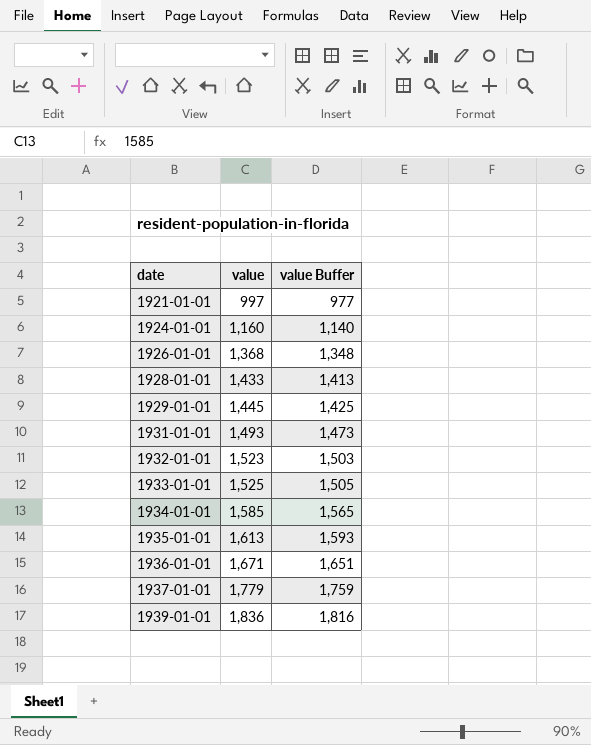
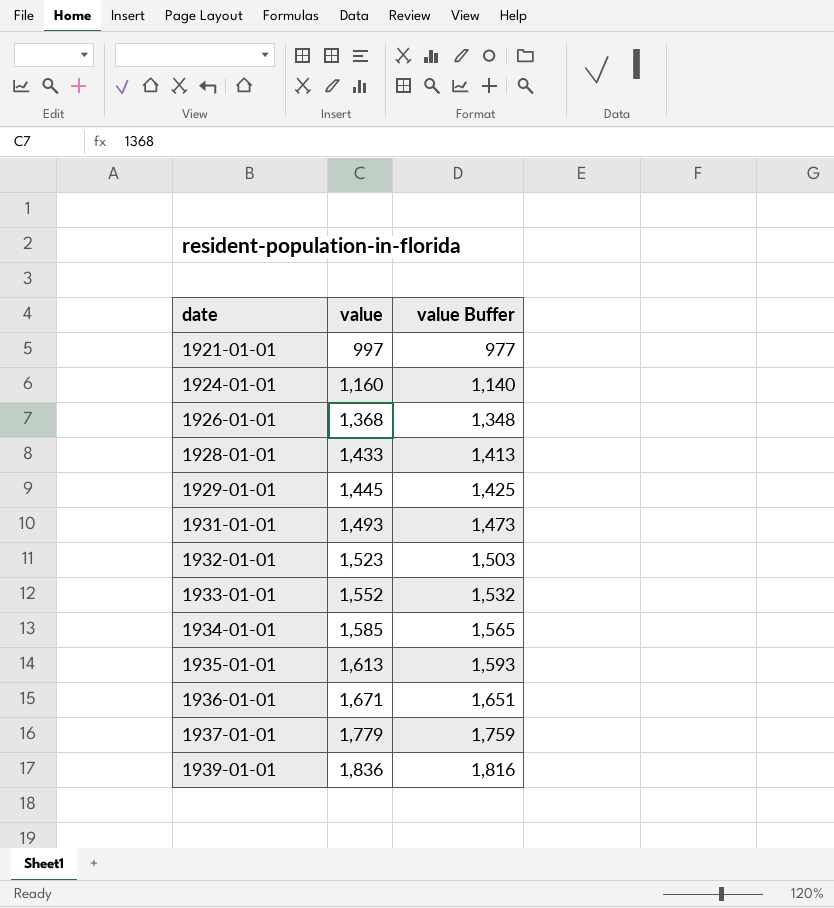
1933-01-01 | value: 1,525 -> 1,552
1933-01-01 | value Buffer: 1,505 -> 1,532

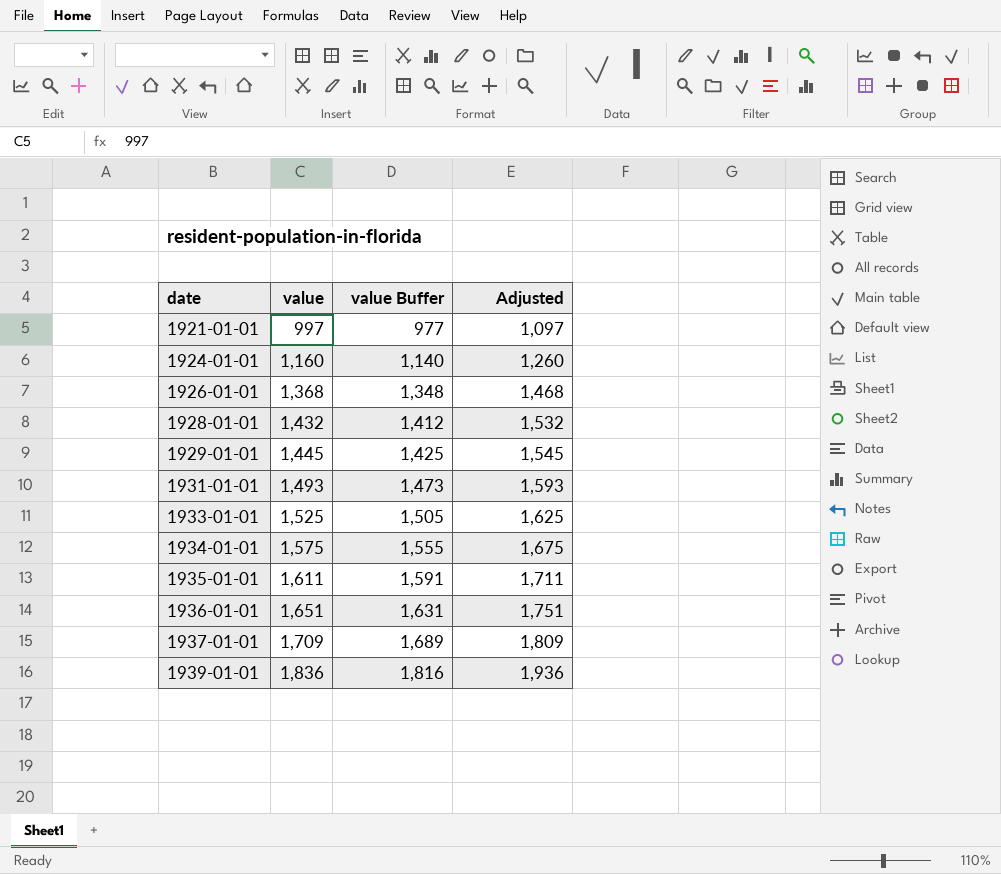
column Adjusted | formula: none -> [value] + 100
row 1932-01-01: 1,523 | 1,503 -> none
1928-01-01 | value: 1,433 -> 1,432
1928-01-01 | value Buffer: 1,413 -> 1,412
1933-01-01 | value: 1,552 -> 1,525
1933-01-01 | value Buffer: 1,532 -> 1,505
1934-01-01 | value: 1,585 -> 1,575
1934-01-01 | value Buffer: 1,565 -> 1,555
1935-01-01 | value: 1,613 -> 1,611
1935-01-01 | value Buffer: 1,593 -> 1,591
1936-01-01 | value: 1,671 -> 1,651
1936-01-01 | value Buffer: 1,651 -> 1,631
1937-01-01 | value: 1,779 -> 1,709
1937-01-01 | value Buffer: 1,759 -> 1,689

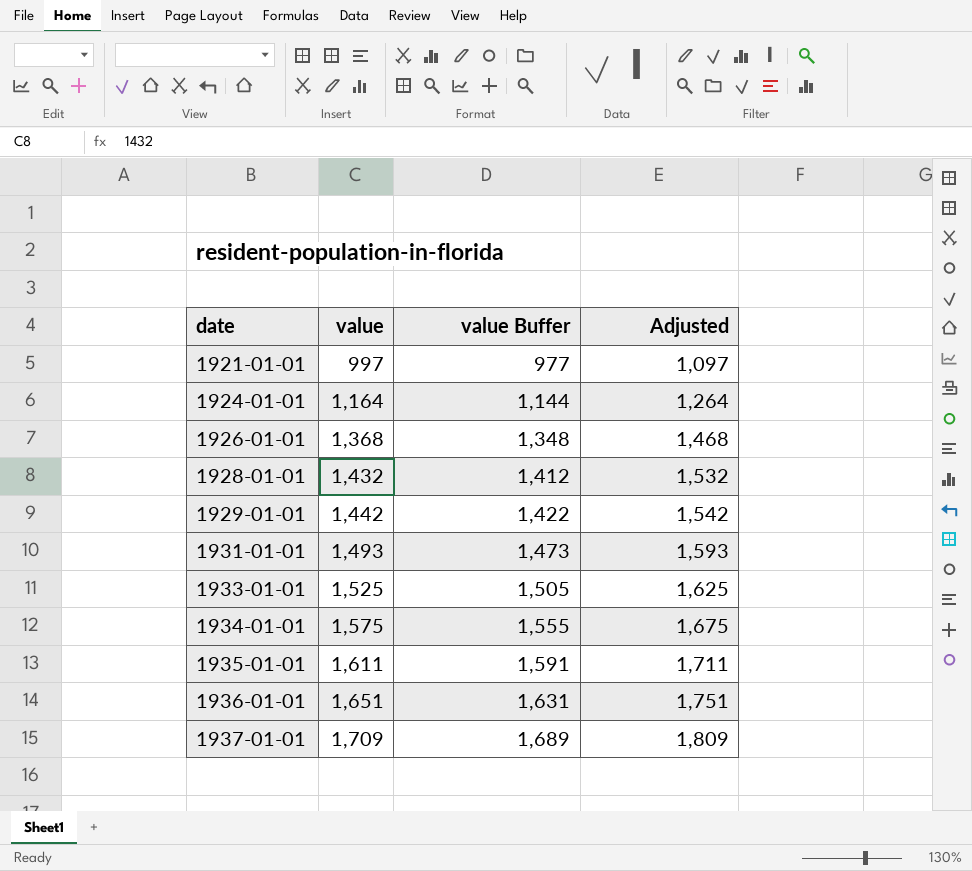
row 1939-01-01: 1,836 | 1,816 | 1,936 -> none
1924-01-01 | value: 1,160 -> 1,164
1924-01-01 | value Buffer: 1,140 -> 1,144
1924-01-01 | Adjusted: 1,260 -> 1,264
1929-01-01 | value: 1,445 -> 1,442
1929-01-01 | value Buffer: 1,425 -> 1,422
1929-01-01 | Adjusted: 1,545 -> 1,542

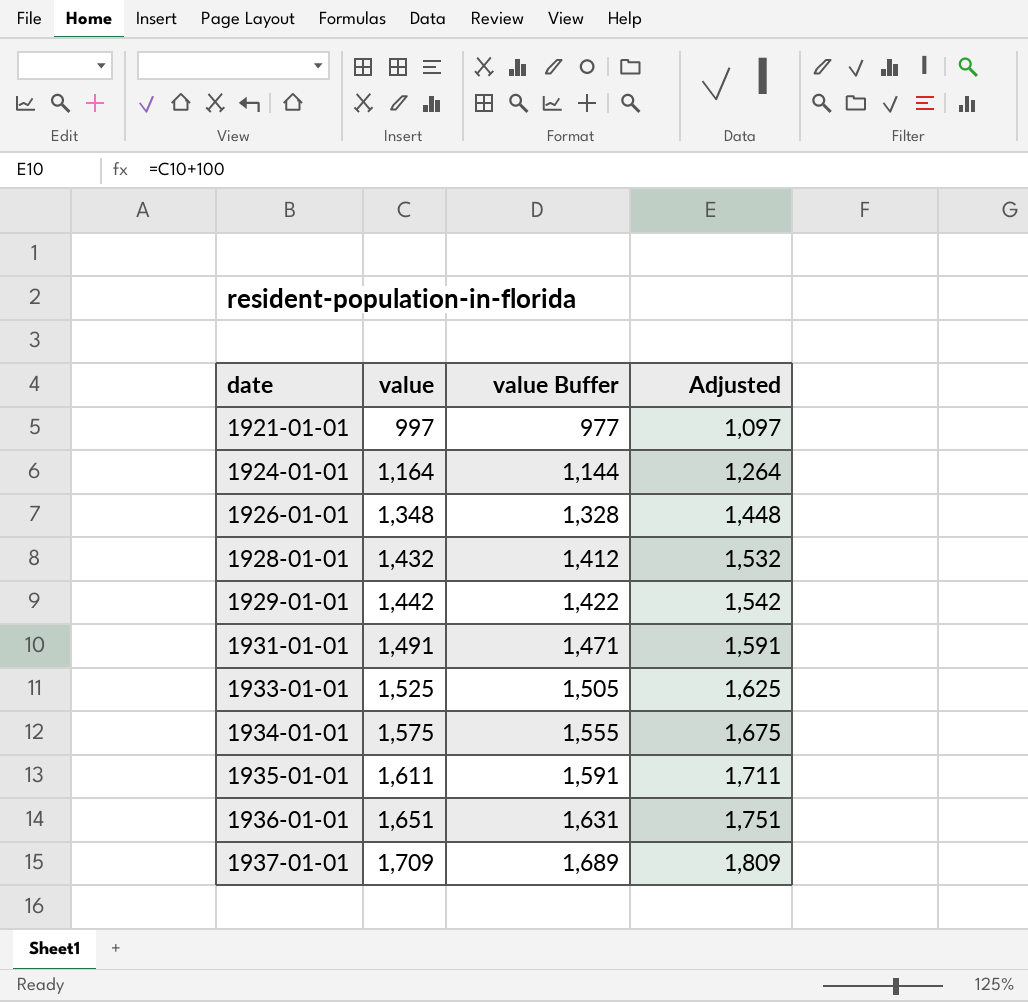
1926-01-01 | value: 1,368 -> 1,348
1926-01-01 | value Buffer: 1,348 -> 1,328
1926-01-01 | Adjusted: 1,468 -> 1,448
1931-01-01 | value: 1,493 -> 1,491
1931-01-01 | value Buffer: 1,473 -> 1,471
1931-01-01 | Adjusted: 1,593 -> 1,591

